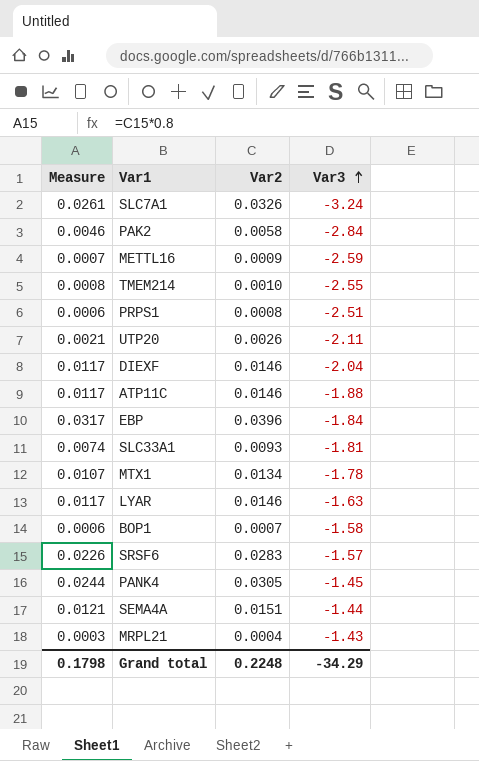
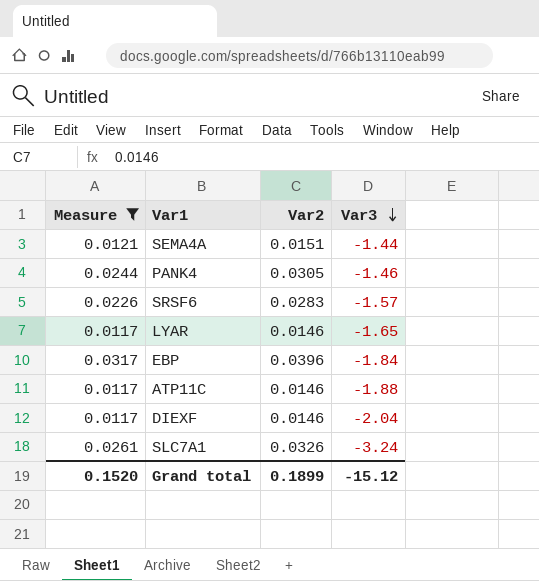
filter: none -> Measure >= 0.0117
row order: Var3 ascending -> Var3 descending
PANK4 | Var3: -1.45 -> -1.46
LYAR | Var3: -1.63 -> -1.65
Grand total | Measure: 0.1798 -> 0.1520
Grand total | Var2: 0.2248 -> 0.1899
Grand total | Var3: -34.29 -> -15.12

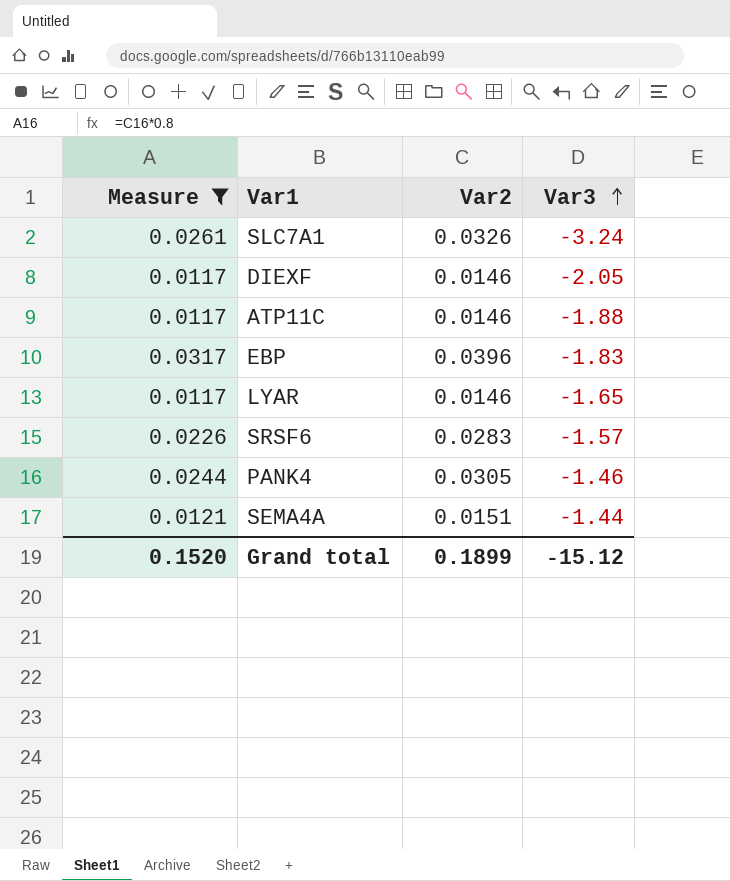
row order: Var3 descending -> Var3 ascending
DIEXF | Var3: -2.04 -> -2.05
EBP | Var3: -1.84 -> -1.83

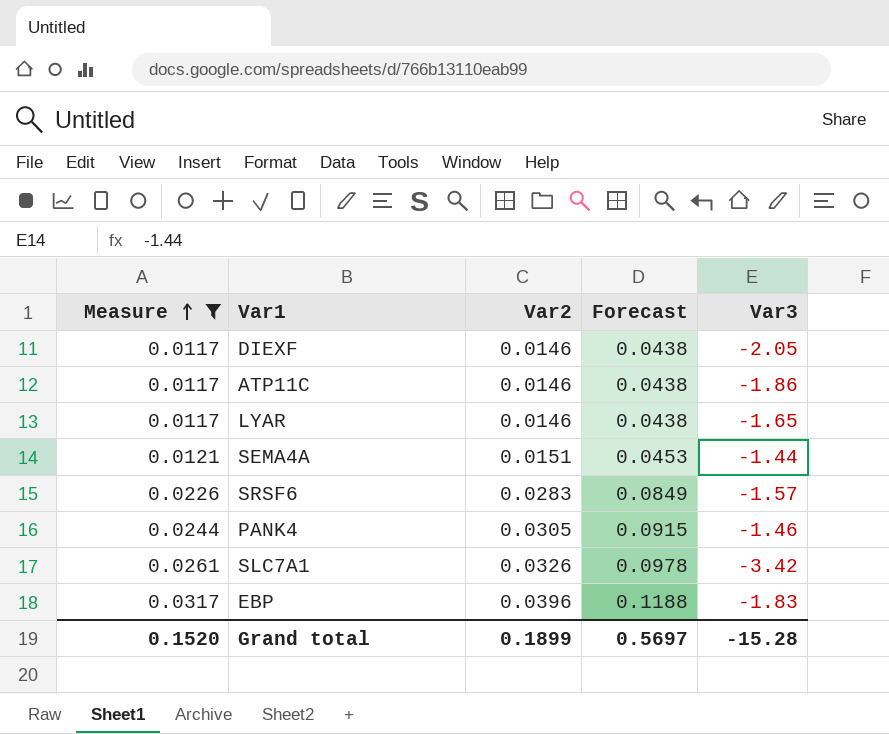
row order: Var3 ascending -> Measure ascending
column Forecast | formula: none -> [Var2] * 3
ATP11C | Var3: -1.88 -> -1.86
SLC7A1 | Var3: -3.24 -> -3.42
Grand total | Var3: -15.12 -> -15.28

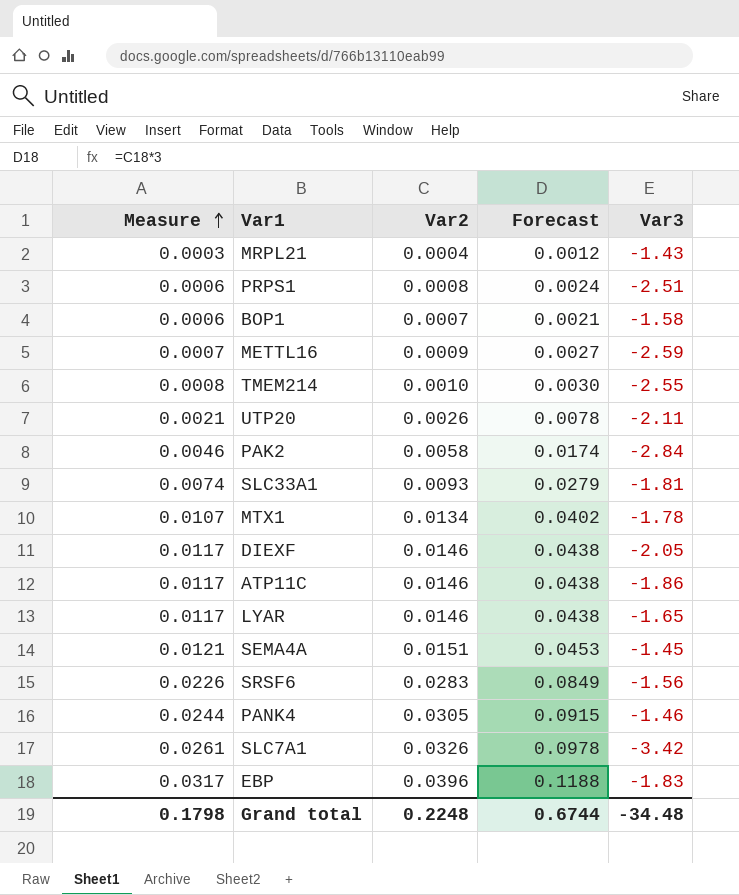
filter: Measure >= 0.0117 -> none
SEMA4A | Var3: -1.44 -> -1.45
SRSF6 | Var3: -1.57 -> -1.56
Grand total | Measure: 0.1520 -> 0.1798
Grand total | Var2: 0.1899 -> 0.2248
Grand total | Forecast: 0.5697 -> 0.6744
Grand total | Var3: -15.28 -> -34.48

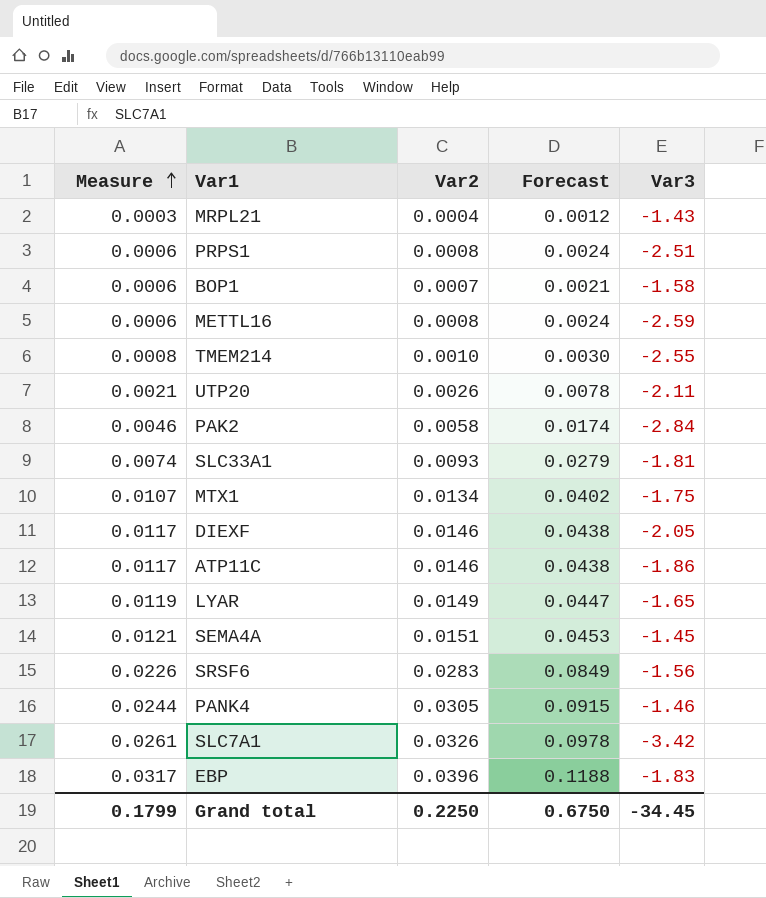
METTL16 | Measure: 0.0007 -> 0.0006
METTL16 | Var2: 0.0009 -> 0.0008
METTL16 | Forecast: 0.0027 -> 0.0024
MTX1 | Var3: -1.78 -> -1.75
LYAR | Measure: 0.0117 -> 0.0119
LYAR | Var2: 0.0146 -> 0.0149
LYAR | Forecast: 0.0438 -> 0.0447
Grand total | Measure: 0.1798 -> 0.1799
Grand total | Var2: 0.2248 -> 0.2250
Grand total | Forecast: 0.6744 -> 0.6750
Grand total | Var3: -34.48 -> -34.45

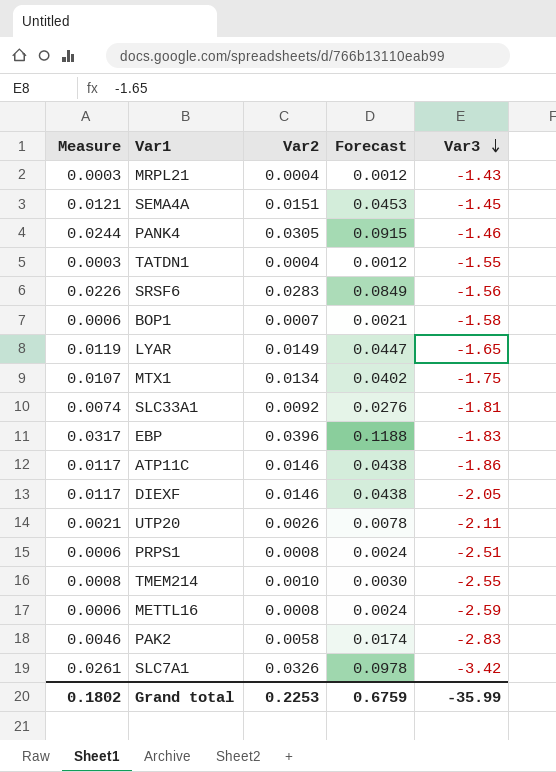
row order: Measure ascending -> Var3 descending
row TATDN1: none -> 0.0003 | 0.0004 | 0.0012 | -1.55
SLC33A1 | Var2: 0.0093 -> 0.0092
SLC33A1 | Forecast: 0.0279 -> 0.0276
PAK2 | Var3: -2.84 -> -2.83
Grand total | Measure: 0.1799 -> 0.1802
Grand total | Var2: 0.2250 -> 0.2253
Grand total | Forecast: 0.6750 -> 0.6759
Grand total | Var3: -34.45 -> -35.99

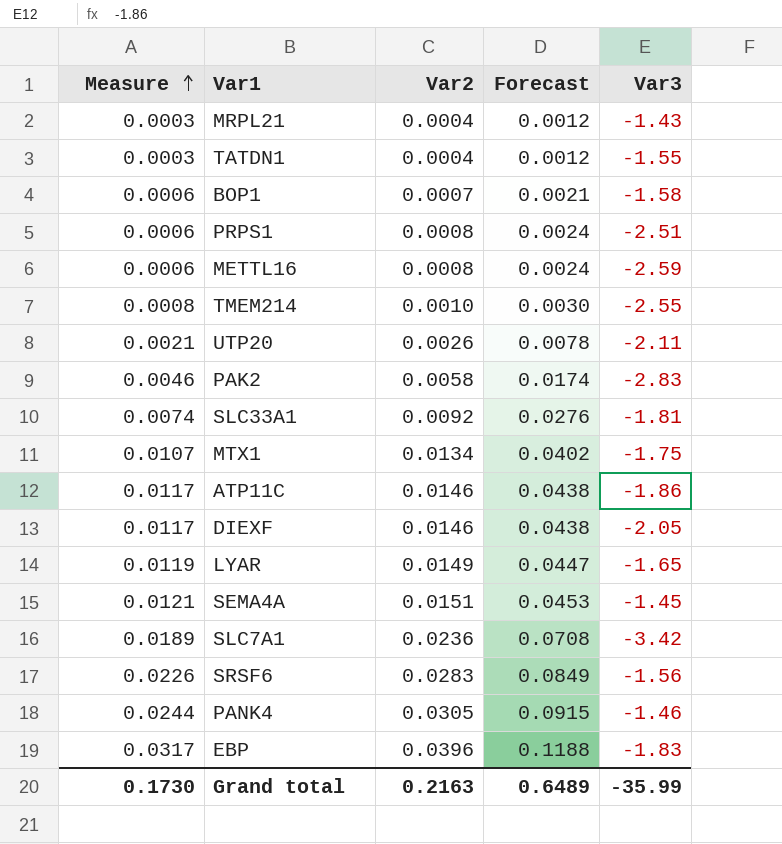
row order: Var3 descending -> Measure ascending
SLC7A1 | Measure: 0.0261 -> 0.0189
SLC7A1 | Var2: 0.0326 -> 0.0236
SLC7A1 | Forecast: 0.0978 -> 0.0708
Grand total | Measure: 0.1802 -> 0.1730
Grand total | Var2: 0.2253 -> 0.2163
Grand total | Forecast: 0.6759 -> 0.6489

